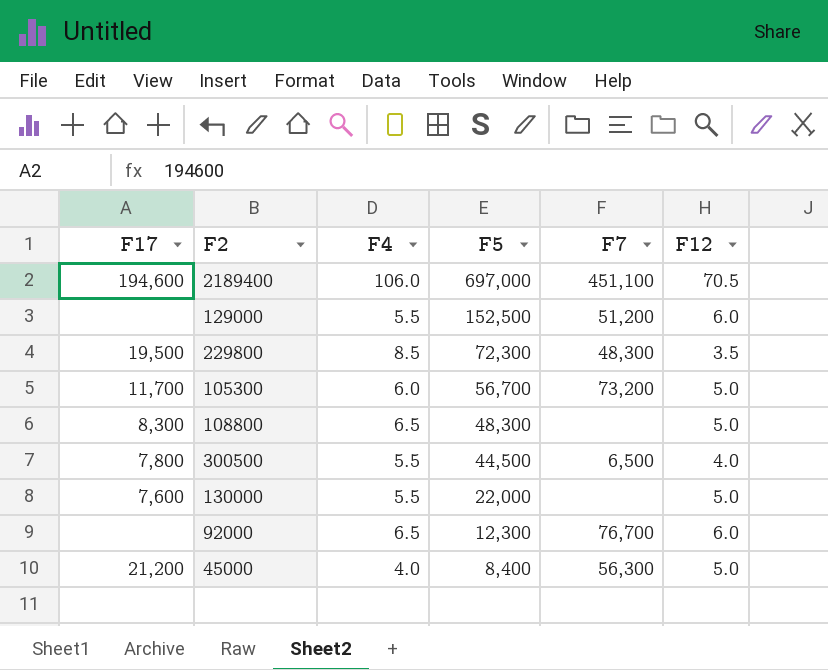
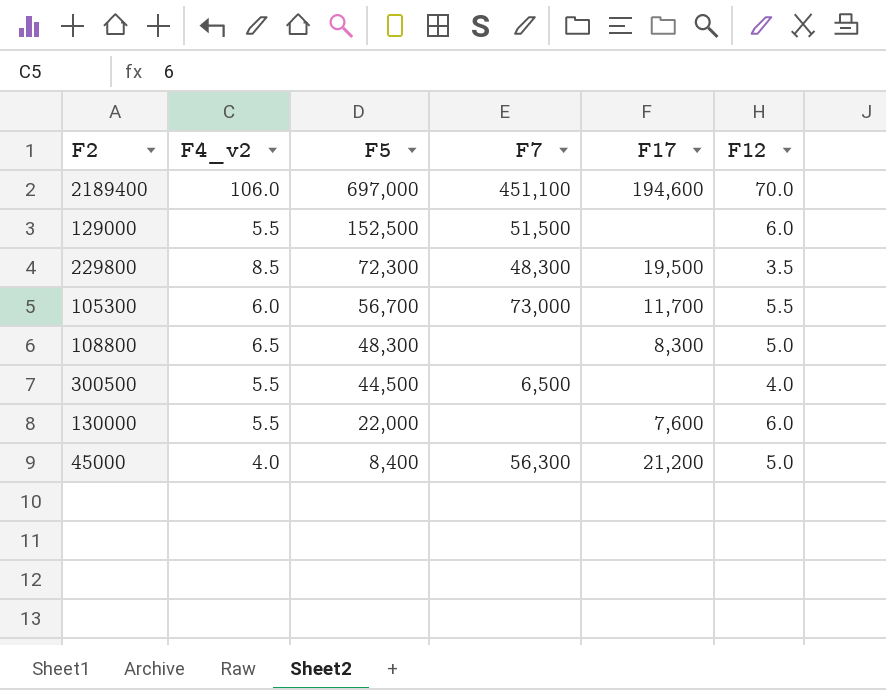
column name: F4 -> F4_v2
column F17 | position: 1 -> 5
row 92000: none | 6.5 | 12,300 | 76,700 | 6.0 -> none
2189400 | F12: 70.5 -> 70.0
129000 | F7: 51,200 -> 51,500
105300 | F7: 73,200 -> 73,000
105300 | F12: 5.0 -> 5.5
300500 | F17: 7,800 -> none
130000 | F12: 5.0 -> 6.0

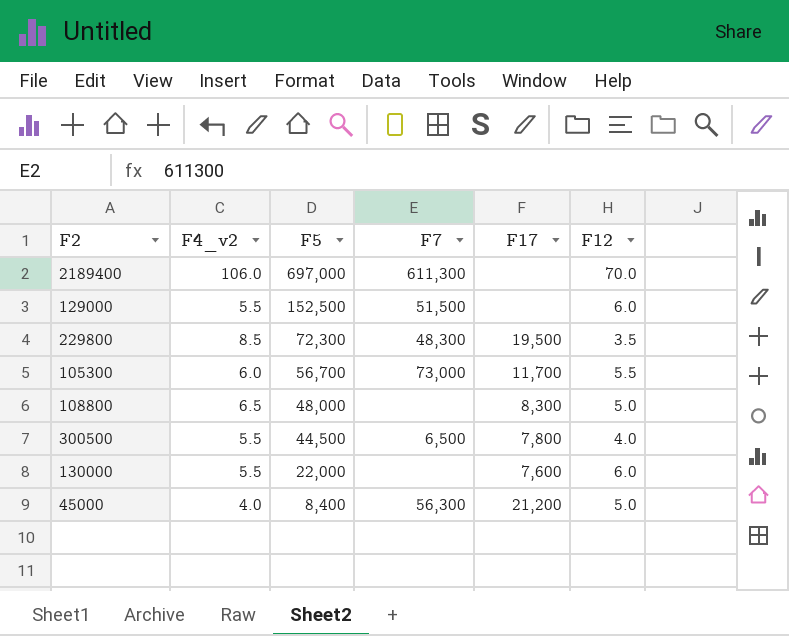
2189400 | F7: 451,100 -> 611,300
2189400 | F17: 194,600 -> none
108800 | F5: 48,300 -> 48,000
300500 | F17: none -> 7,800

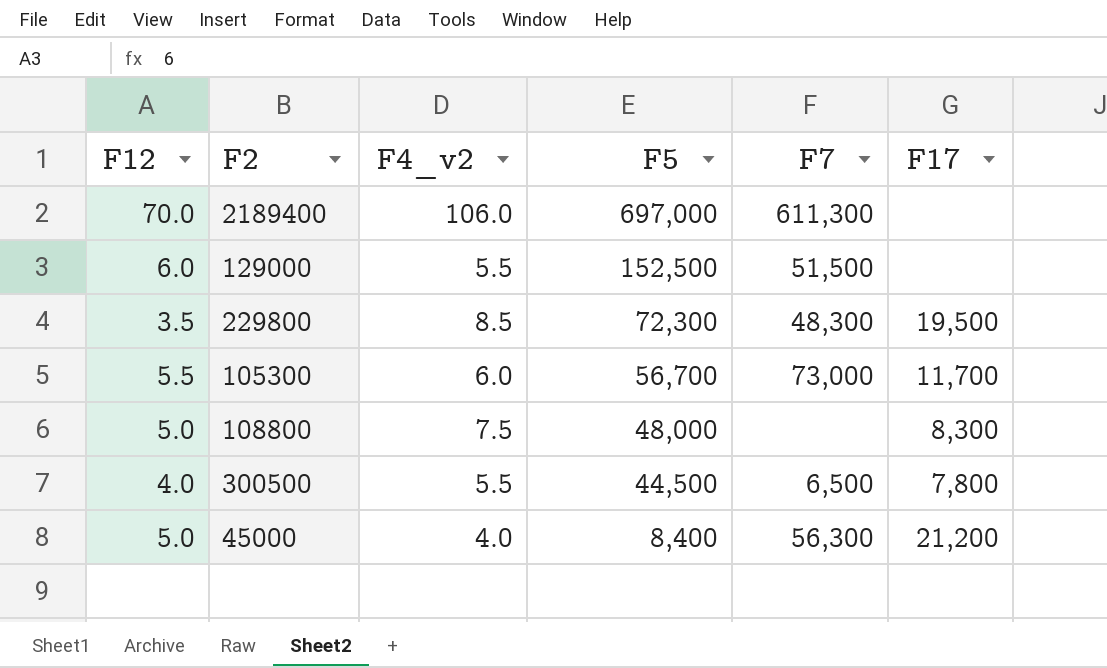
column F12 | position: 6 -> 1
row 130000: 5.5 | 22,000 | none | 7,600 | 6.0 -> none
108800 | F4_v2: 6.5 -> 7.5

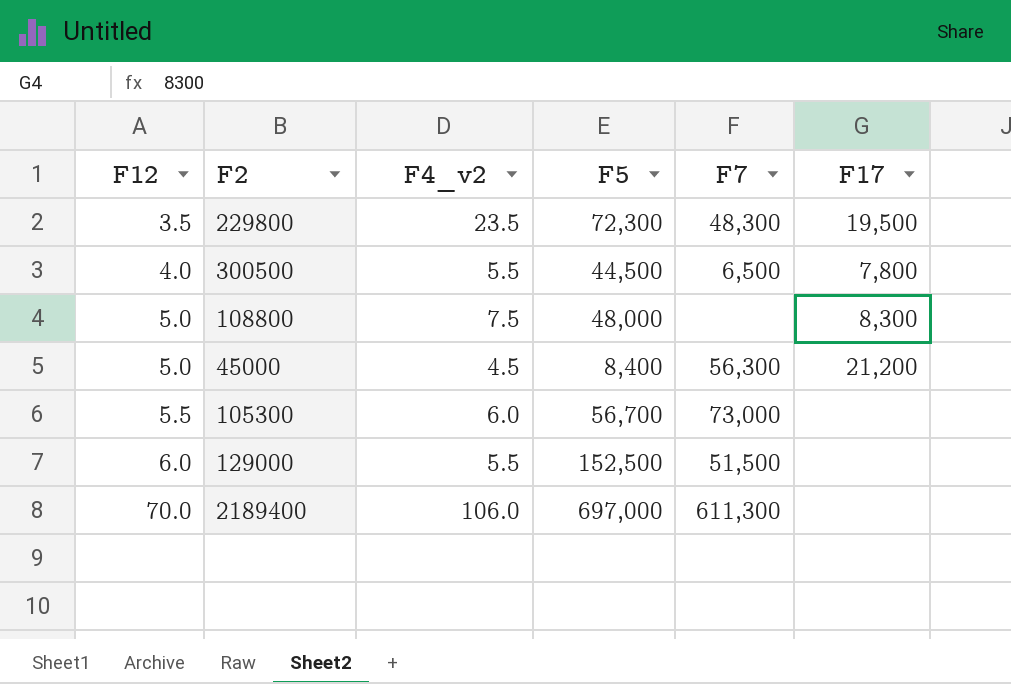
row order: F5 descending -> F12 ascending
229800 | F4_v2: 8.5 -> 23.5
45000 | F4_v2: 4.0 -> 4.5
105300 | F17: 11,700 -> none

